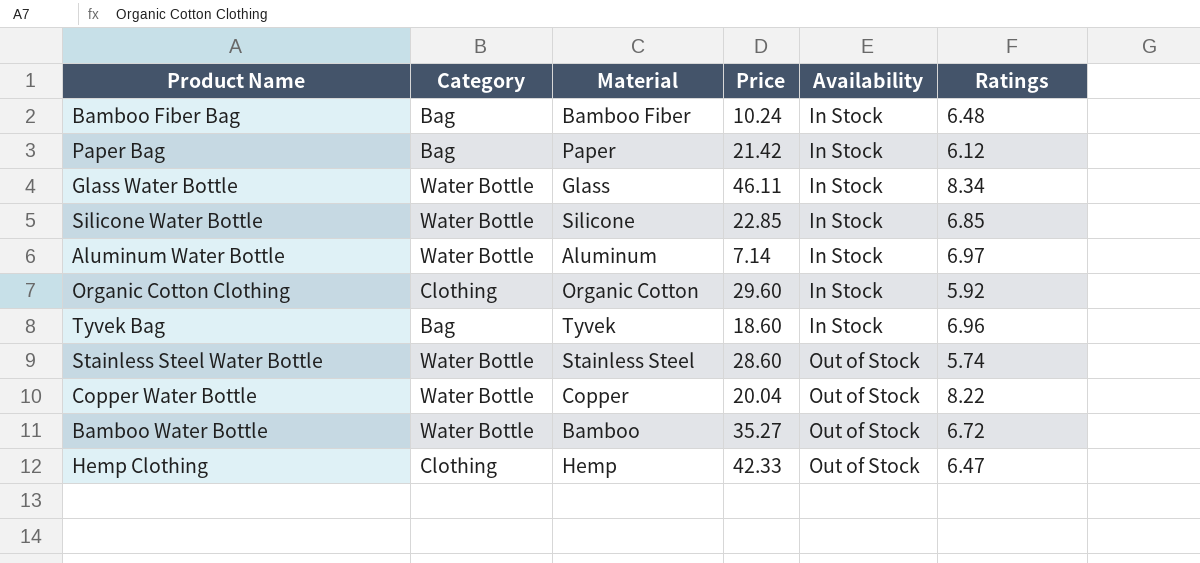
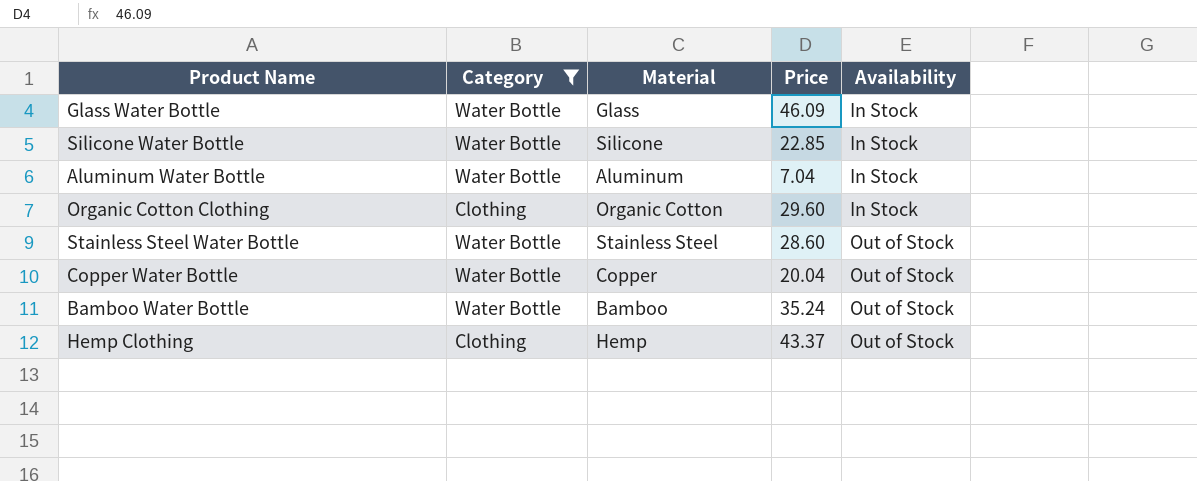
filter: none -> Category != Bag
column Ratings | position: 6 -> none
Glass Water Bottle | Price: 46.11 -> 46.09
Aluminum Water Bottle | Price: 7.14 -> 7.04
Bamboo Water Bottle | Price: 35.27 -> 35.24
Hemp Clothing | Price: 42.33 -> 43.37

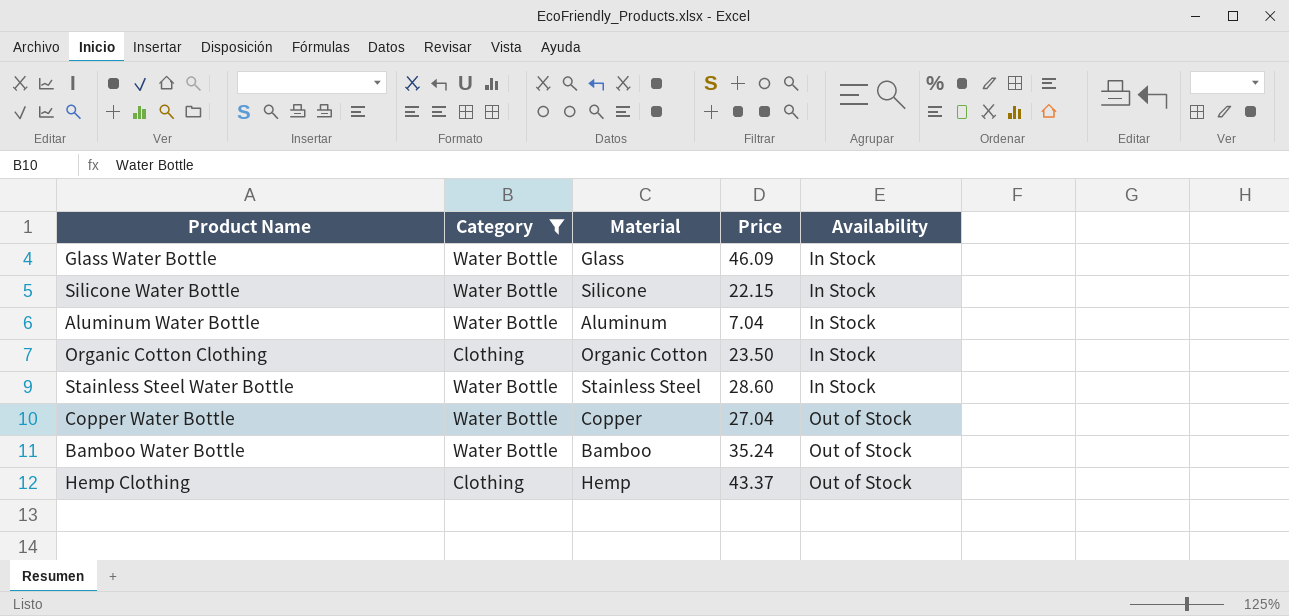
Silicone Water Bottle | Price: 22.85 -> 22.15
Organic Cotton Clothing | Price: 29.60 -> 23.50
Stainless Steel Water Bottle | Availability: Out of Stock -> In Stock
Copper Water Bottle | Price: 20.04 -> 27.04

